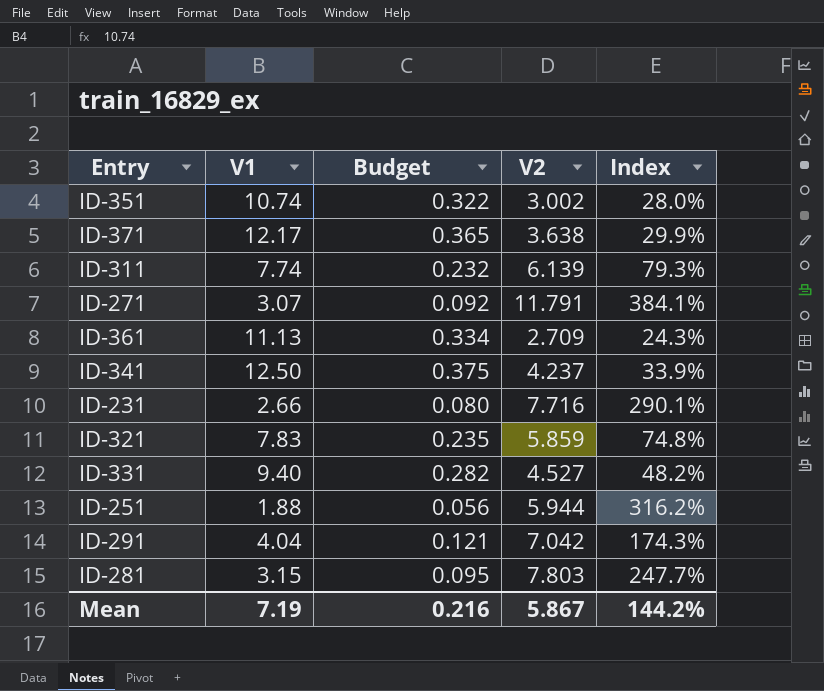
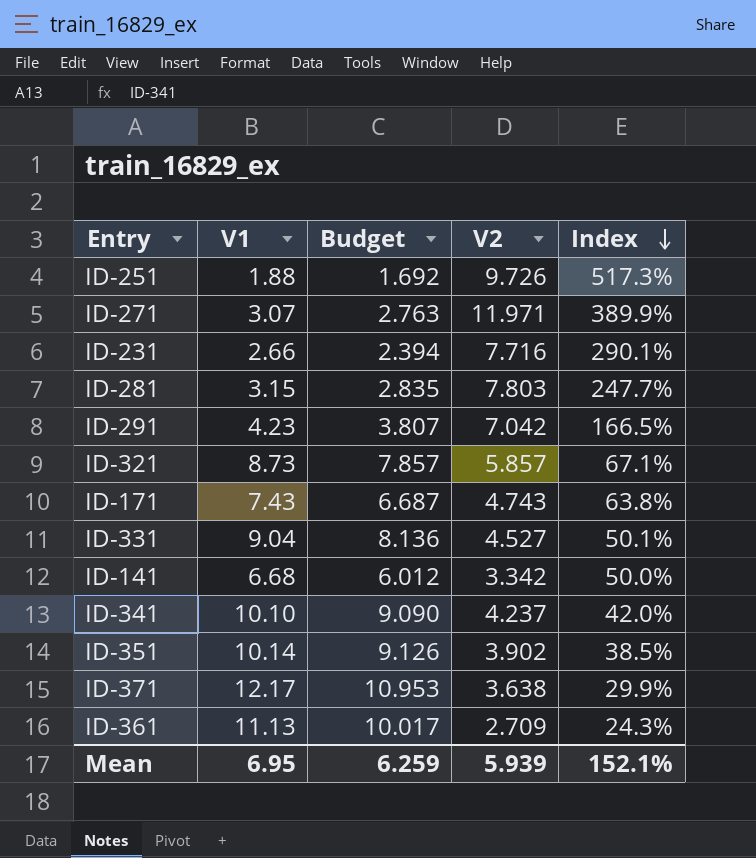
row order: none -> Index descending
column Budget | formula: [V1] * 0.03 -> [V1] * 0.9
row ID-311: 7.74 | 0.232 | 6.139 | 79.3% -> none
ID-251 | V2: 5.944 -> 9.726
ID-251 | Index: 316.2% -> 517.3%
ID-271 | V2: 11.791 -> 11.971
ID-271 | Index: 384.1% -> 389.9%
ID-291 | V1: 4.04 -> 4.23
ID-291 | Index: 174.3% -> 166.5%
ID-321 | V1: 7.83 -> 8.73
ID-321 | V2: 5.859 -> 5.857
ID-321 | Index: 74.8% -> 67.1%
row ID-171: none -> 7.43 | 6.687 | 4.743 | 63.8%
ID-331 | V1: 9.40 -> 9.04
ID-331 | Index: 48.2% -> 50.1%
row ID-141: none -> 6.68 | 6.012 | 3.342 | 50.0%
ID-341 | V1: 12.50 -> 10.10
ID-341 | Index: 33.9% -> 42.0%
ID-351 | V1: 10.74 -> 10.14
ID-351 | V2: 3.002 -> 3.902
ID-351 | Index: 28.0% -> 38.5%
Mean | V1: 7.19 -> 6.95
Mean | Budget: 0.216 -> 6.259
Mean | V2: 5.867 -> 5.939
Mean | Index: 144.2% -> 152.1%

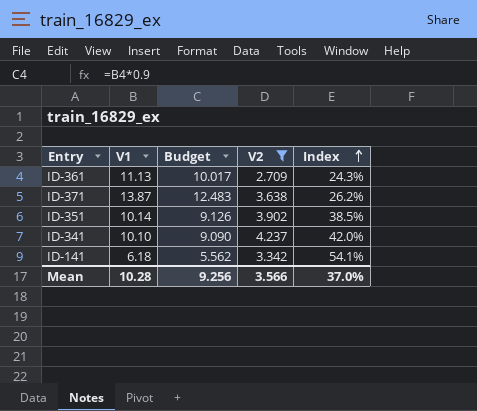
filter: none -> V2 <= 4.237
row order: Index descending -> Index ascending
ID-371 | V1: 12.17 -> 13.87
ID-371 | Budget: 10.953 -> 12.483
ID-371 | Index: 29.9% -> 26.2%
ID-141 | V1: 6.68 -> 6.18
ID-141 | Budget: 6.012 -> 5.562
ID-141 | Index: 50.0% -> 54.1%
Mean | V1: 6.95 -> 10.28
Mean | Budget: 6.259 -> 9.256
Mean | V2: 5.939 -> 3.566
Mean | Index: 152.1% -> 37.0%

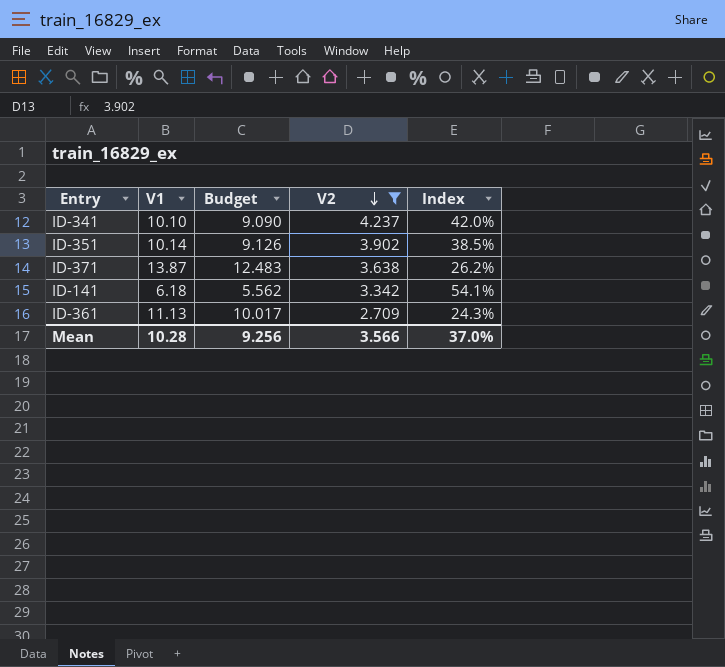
row order: Index ascending -> V2 descending

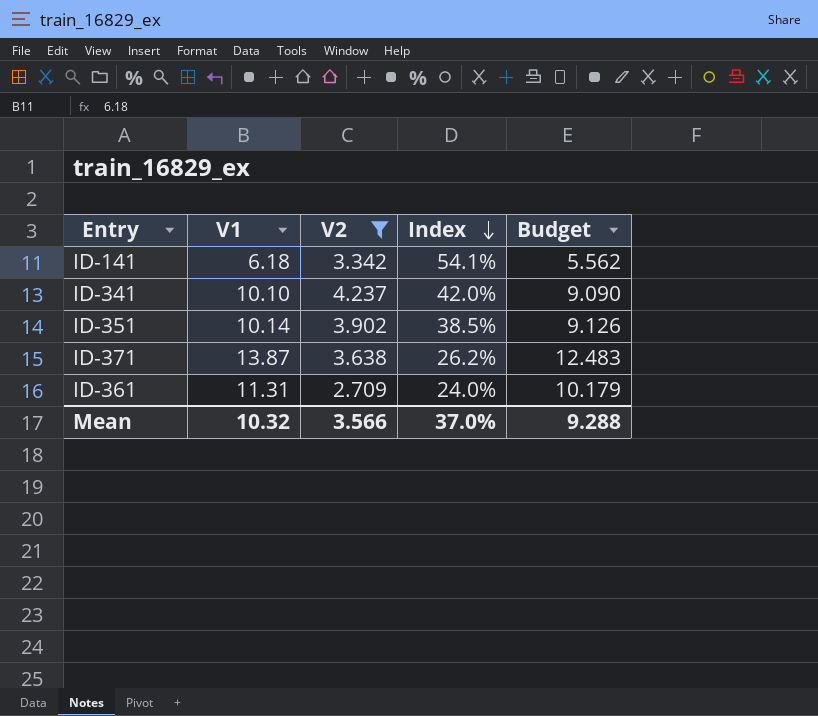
row order: V2 descending -> Index descending
column Budget | position: 3 -> 5
ID-361 | V1: 11.13 -> 11.31
ID-361 | Index: 24.3% -> 24.0%
ID-361 | Budget: 10.017 -> 10.179
Mean | V1: 10.28 -> 10.32
Mean | Budget: 9.256 -> 9.288

